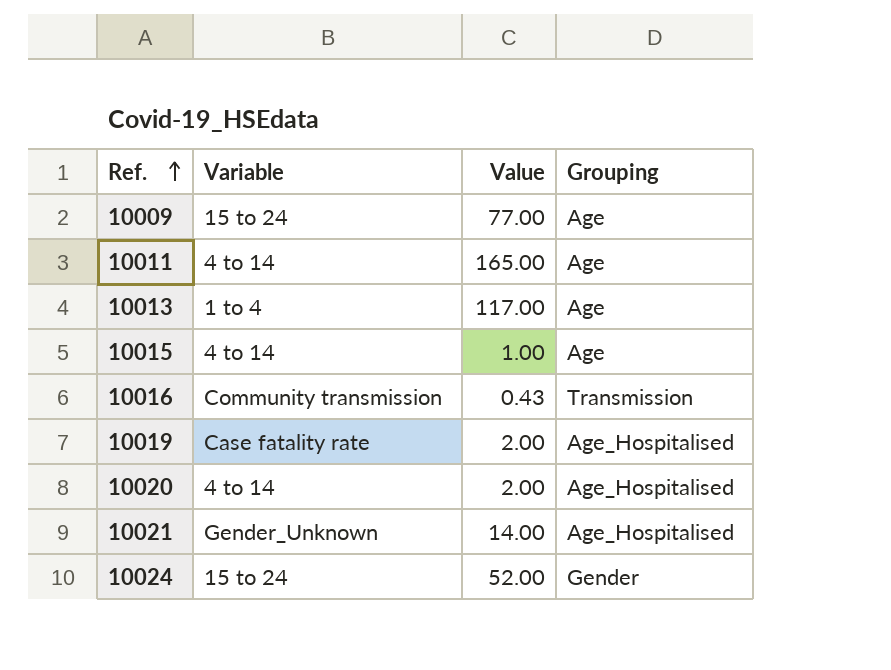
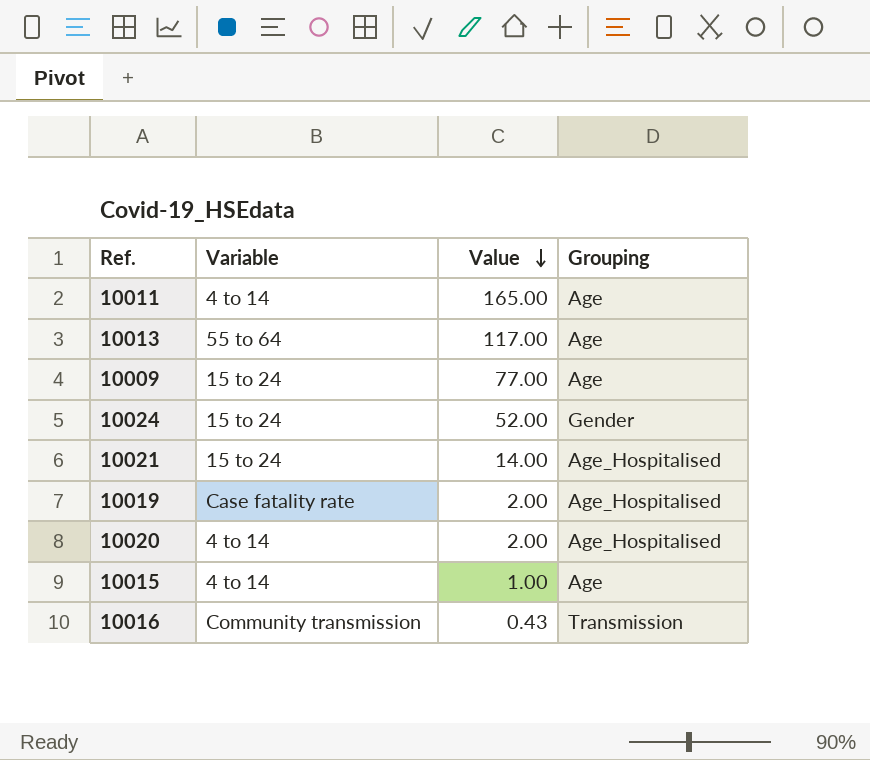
row order: Ref. ascending -> Value descending
10013 | Variable: 1 to 4 -> 55 to 64
10021 | Variable: Gender_Unknown -> 15 to 24

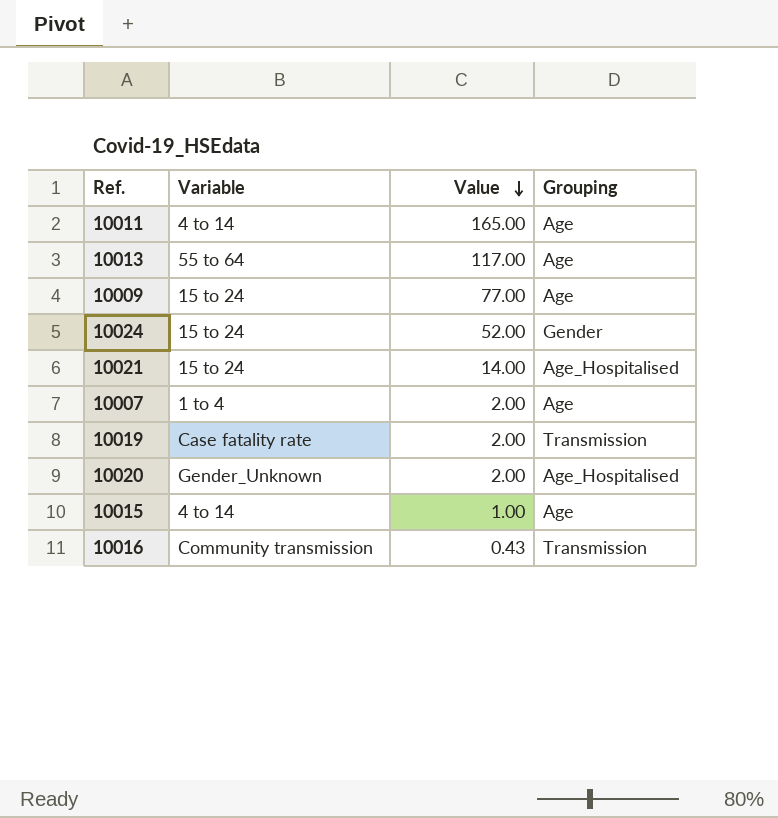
row 10007: none -> 1 to 4 | 2.00 | Age
10019 | Grouping: Age_Hospitalised -> Transmission
10020 | Variable: 4 to 14 -> Gender_Unknown

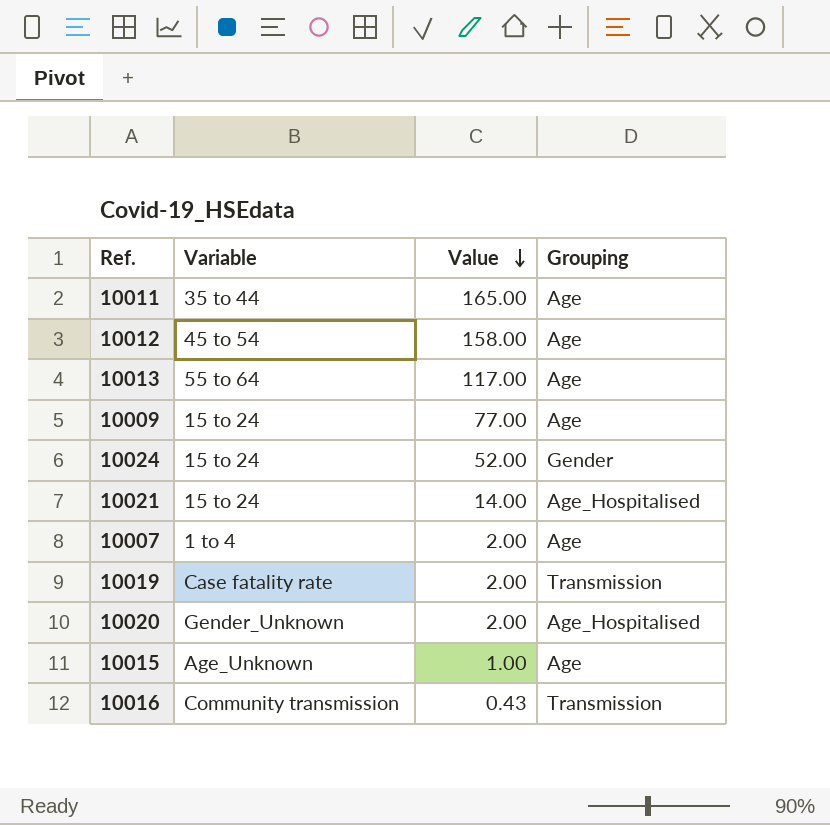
10011 | Variable: 4 to 14 -> 35 to 44
row 10012: none -> 45 to 54 | 158.00 | Age
10015 | Variable: 4 to 14 -> Age_Unknown

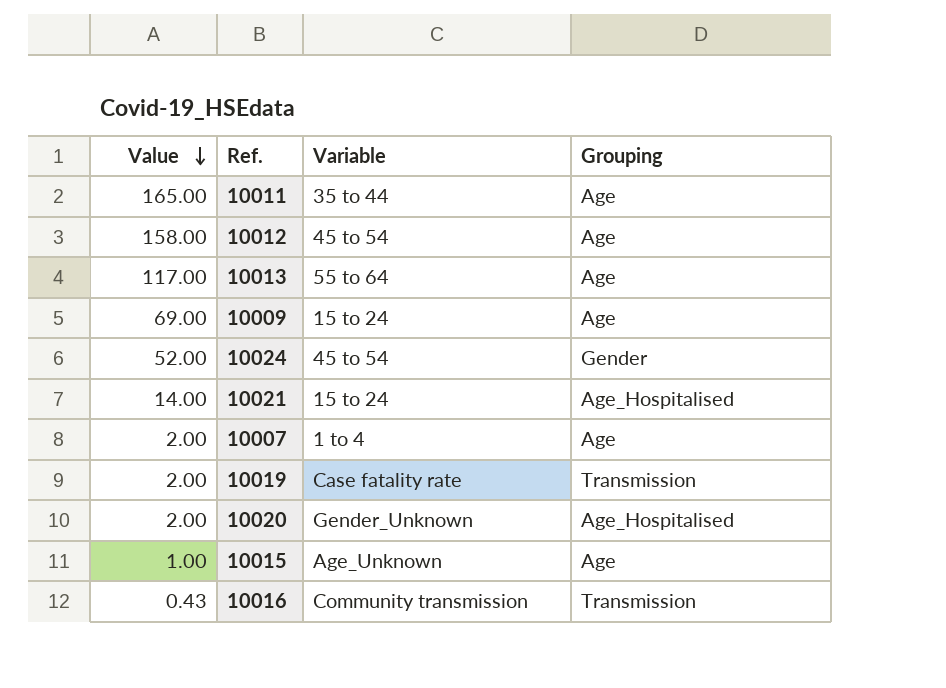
column Value | position: 3 -> 1
10009 | Value: 77.00 -> 69.00
10024 | Variable: 15 to 24 -> 45 to 54

